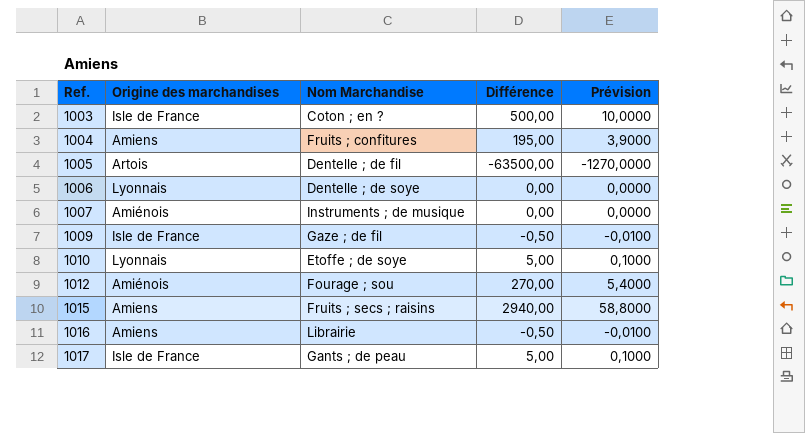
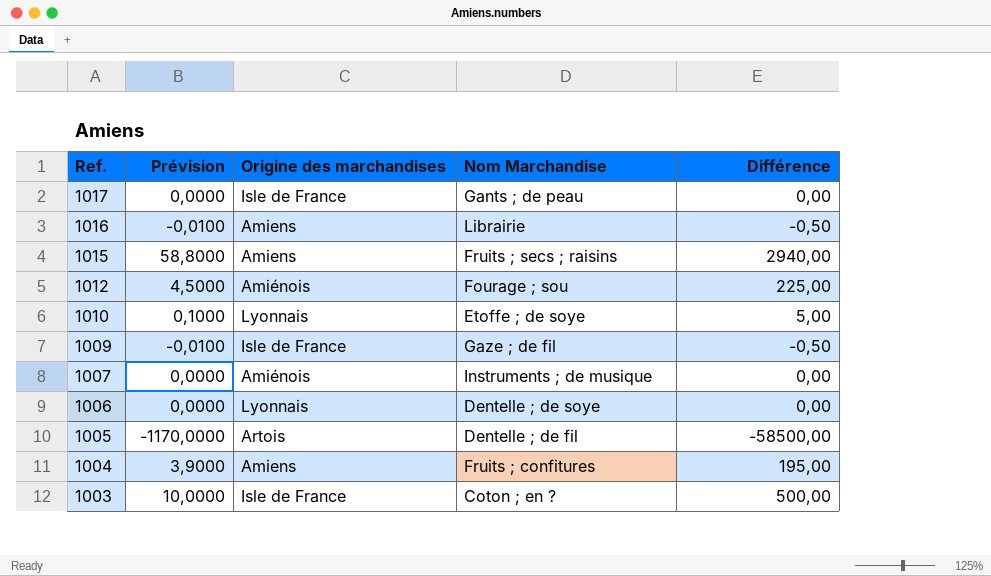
row order: Ref. ascending -> Ref. descending
column Prévision | position: 5 -> 2
1017 | Prévision: 0,1000 -> 0,0000
1017 | Différence: 5,00 -> 0,00
1012 | Prévision: 5,4000 -> 4,5000
1012 | Différence: 270,00 -> 225,00
1005 | Prévision: -1270,0000 -> -1170,0000
1005 | Différence: -63500,00 -> -58500,00

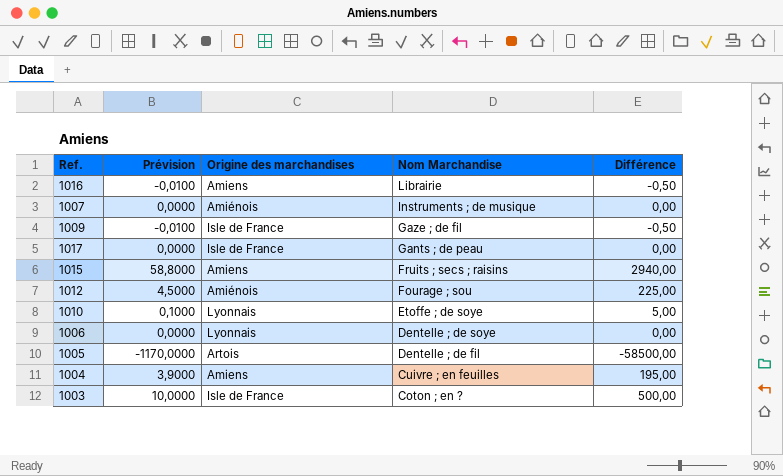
row order: Ref. descending -> Nom Marchandise descending
1004 | Nom Marchandise: Fruits ; confitures -> Cuivre ; en feuilles

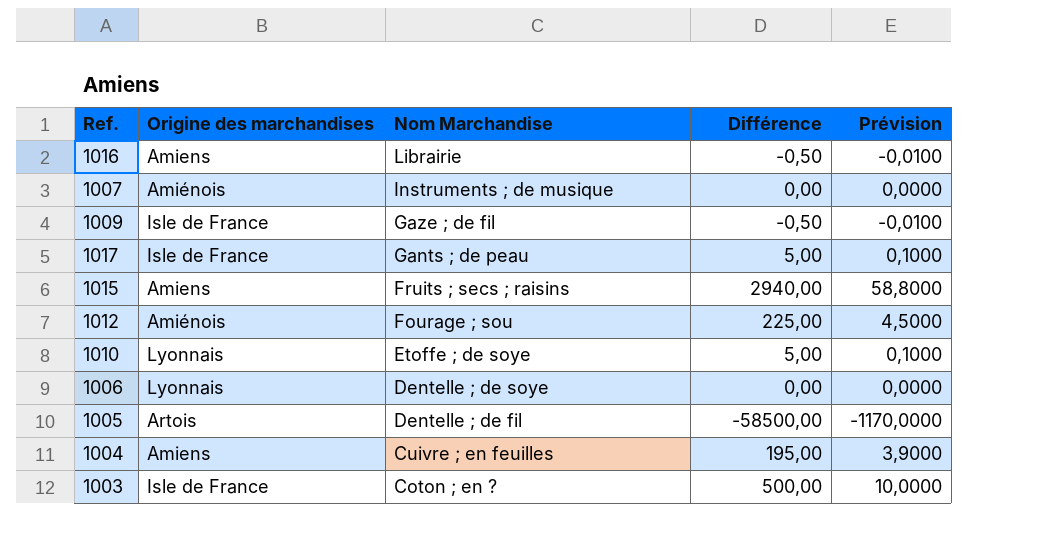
column Prévision | position: 2 -> 5
1017 | Différence: 0,00 -> 5,00
1017 | Prévision: 0,0000 -> 0,1000

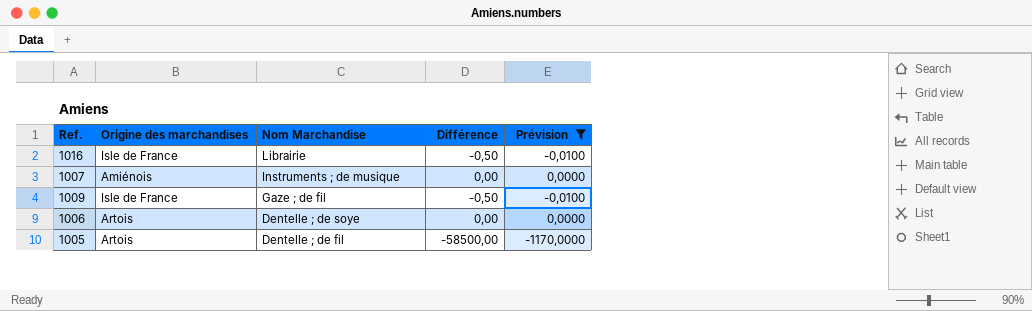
filter: none -> Prévision <= 0,0000
1016 | Origine des marchandises: Amiens -> Isle de France
1006 | Origine des marchandises: Lyonnais -> Artois

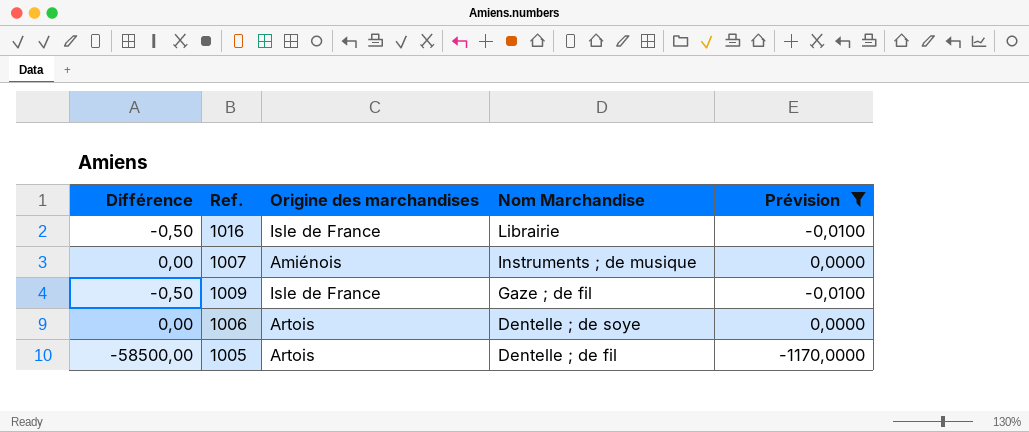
column Différence | position: 4 -> 1

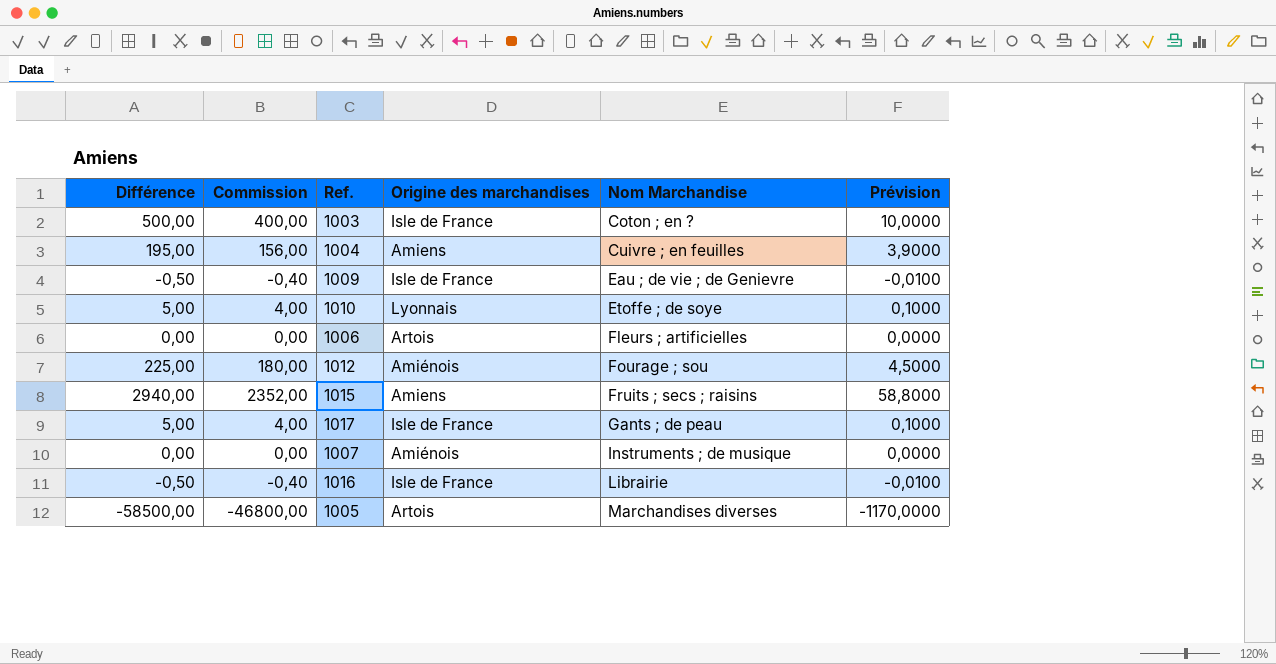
filter: Prévision <= 0,0000 -> none
row order: Nom Marchandise descending -> Nom Marchandise ascending
column Commission | formula: none -> [Différence] * 0,8
1009 | Nom Marchandise: Gaze ; de fil -> Eau ; de vie ; de Genievre
1006 | Nom Marchandise: Dentelle ; de soye -> Fleurs ; artificielles
1005 | Nom Marchandise: Dentelle ; de fil -> Marchandises diverses

